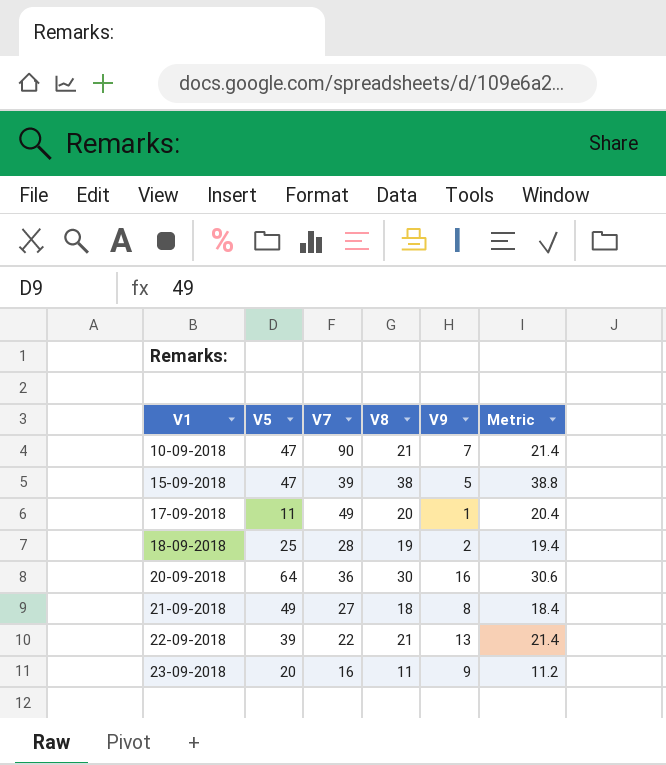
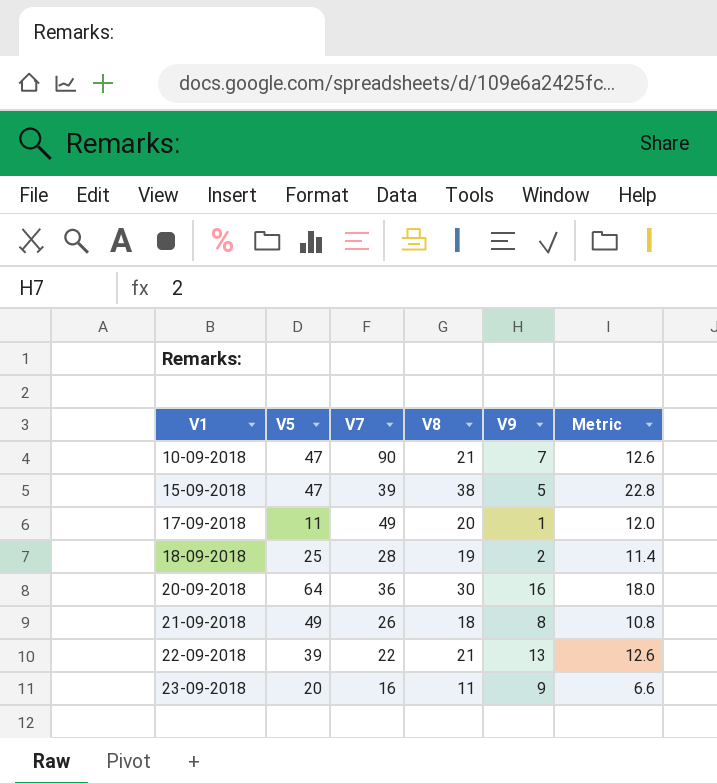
column Metric | formula: [V8] * 1.02 -> [V8] * 0.6
21-09-2018 | V7: 27 -> 26

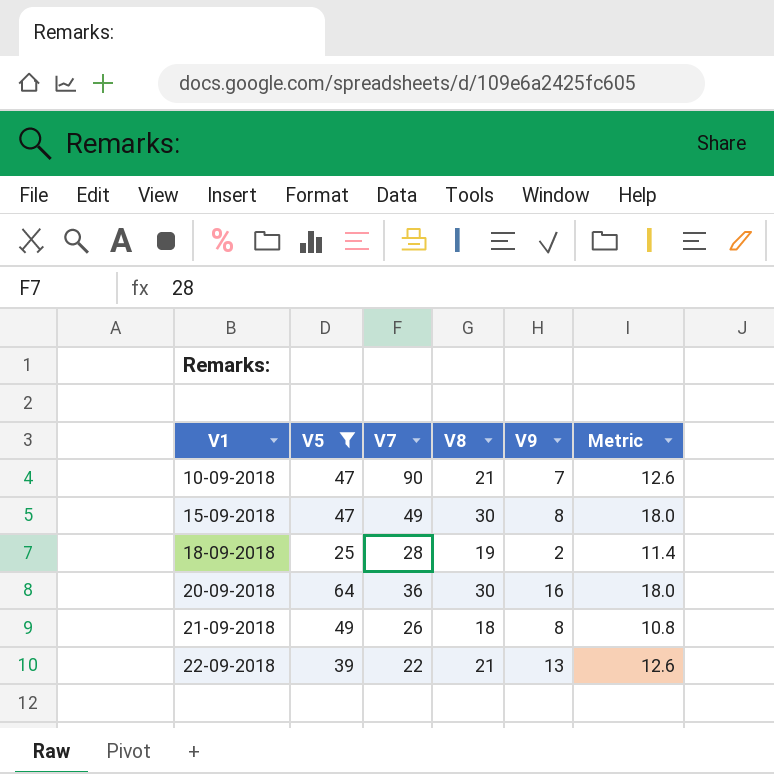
filter: none -> V5 >= 25
15-09-2018 | V7: 39 -> 49
15-09-2018 | V8: 38 -> 30
15-09-2018 | V9: 5 -> 8
15-09-2018 | Metric: 22.8 -> 18.0

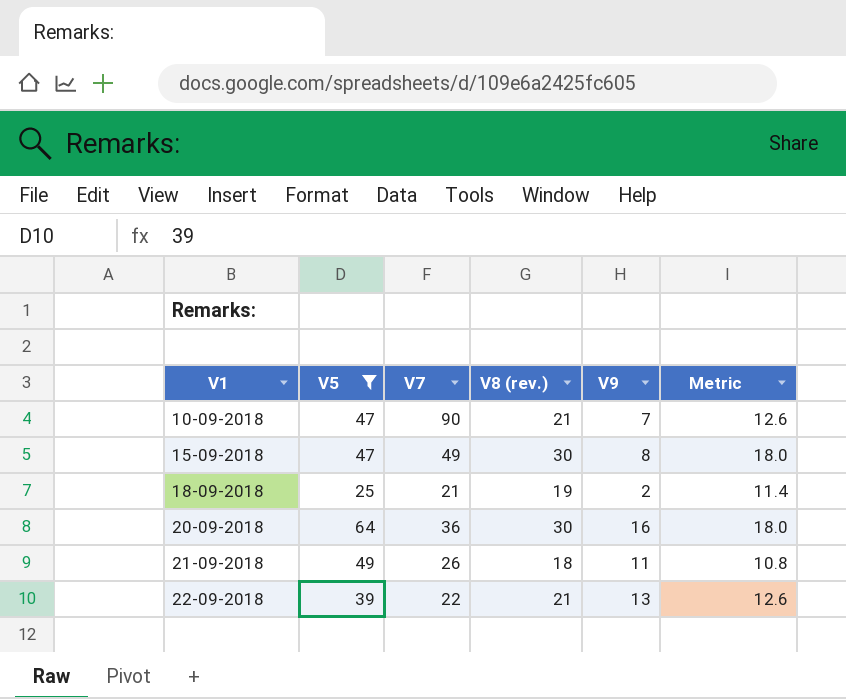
column name: V8 -> V8 (rev.)
18-09-2018 | V7: 28 -> 21
21-09-2018 | V9: 8 -> 11

